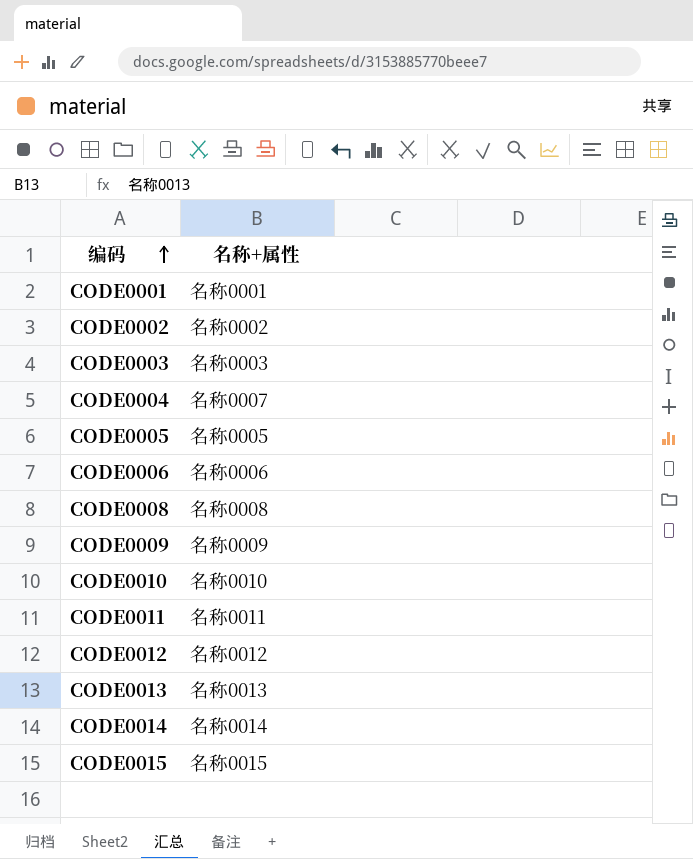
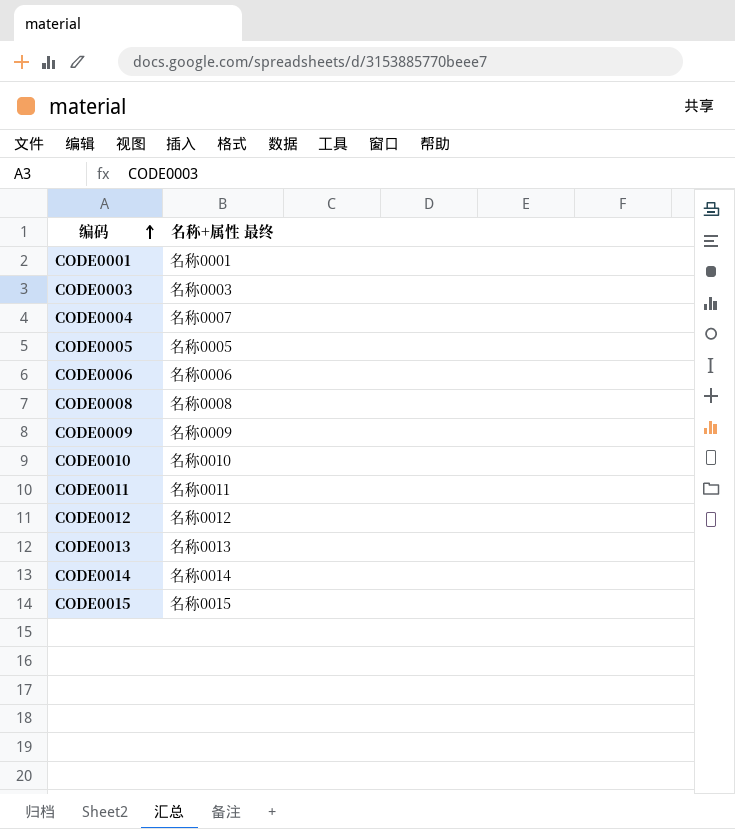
column name: 名称+属性 -> 名称+属性 最终
row CODE0002: 名称0002 -> none

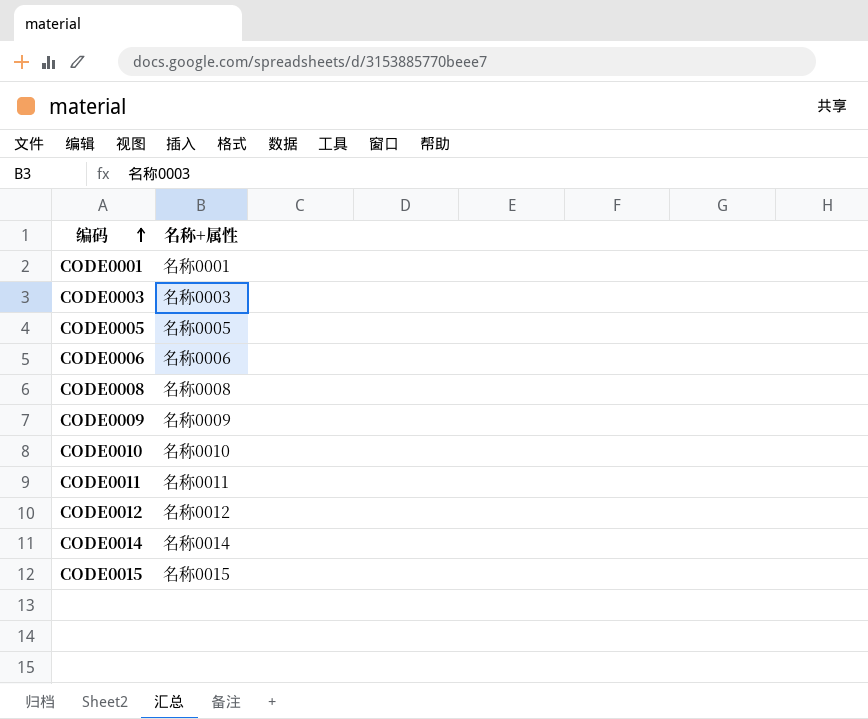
column name: 名称+属性 最终 -> 名称+属性
row CODE0004: 名称0007 -> none
row CODE0013: 名称0013 -> none

